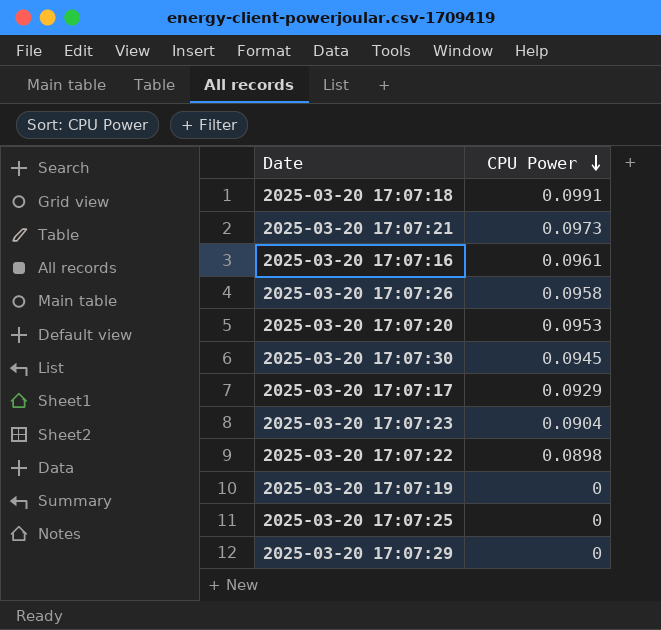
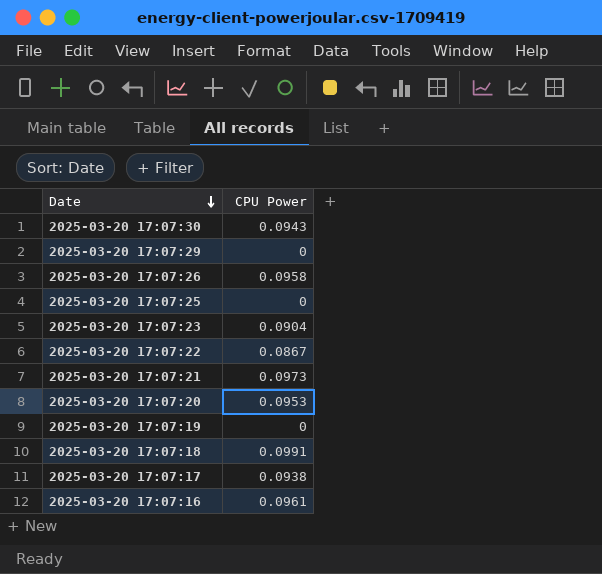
row order: CPU Power descending -> Date descending
2025-03-20 17:07:30 | CPU Power: 0.0945 -> 0.0943
2025-03-20 17:07:22 | CPU Power: 0.0898 -> 0.0867
2025-03-20 17:07:17 | CPU Power: 0.0929 -> 0.0938

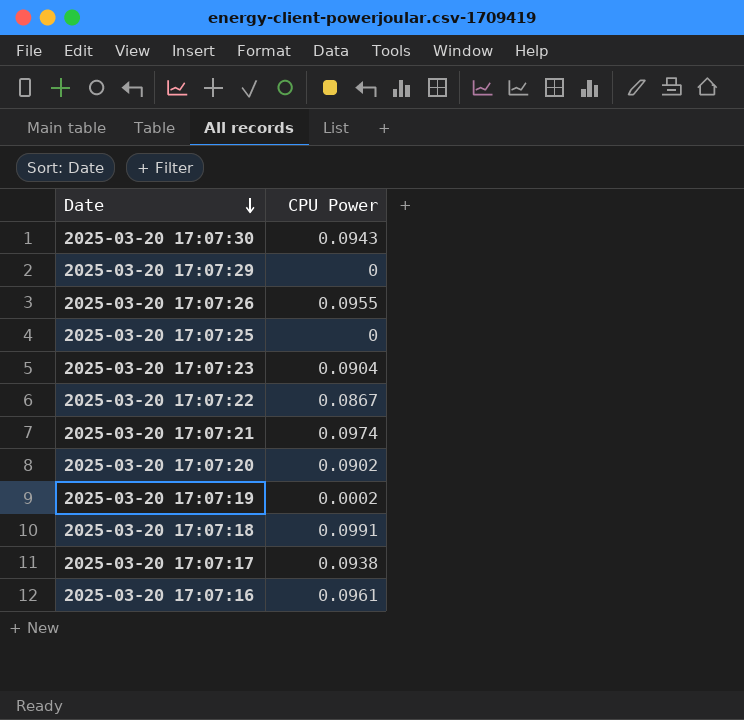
2025-03-20 17:07:26 | CPU Power: 0.0958 -> 0.0955
2025-03-20 17:07:21 | CPU Power: 0.0973 -> 0.0974
2025-03-20 17:07:20 | CPU Power: 0.0953 -> 0.0902
2025-03-20 17:07:19 | CPU Power: 0 -> 0.0002

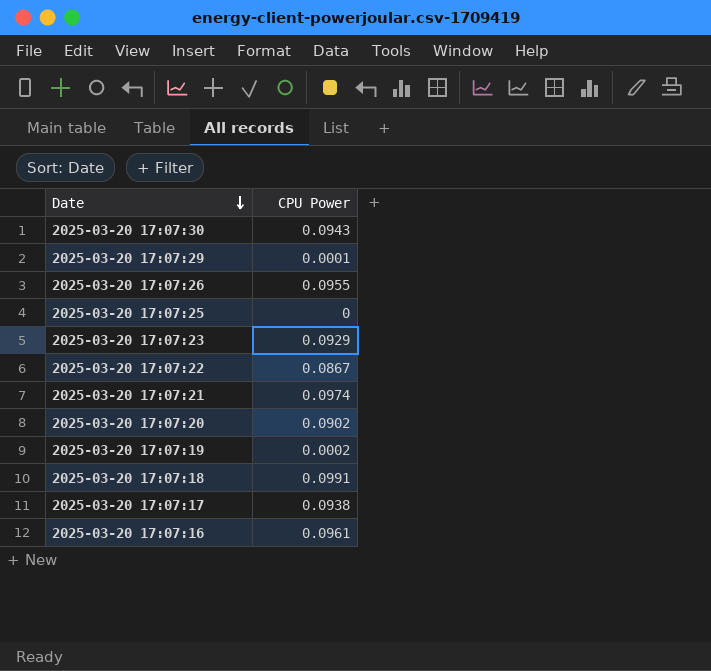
2025-03-20 17:07:29 | CPU Power: 0 -> 0.0001
2025-03-20 17:07:23 | CPU Power: 0.0904 -> 0.0929

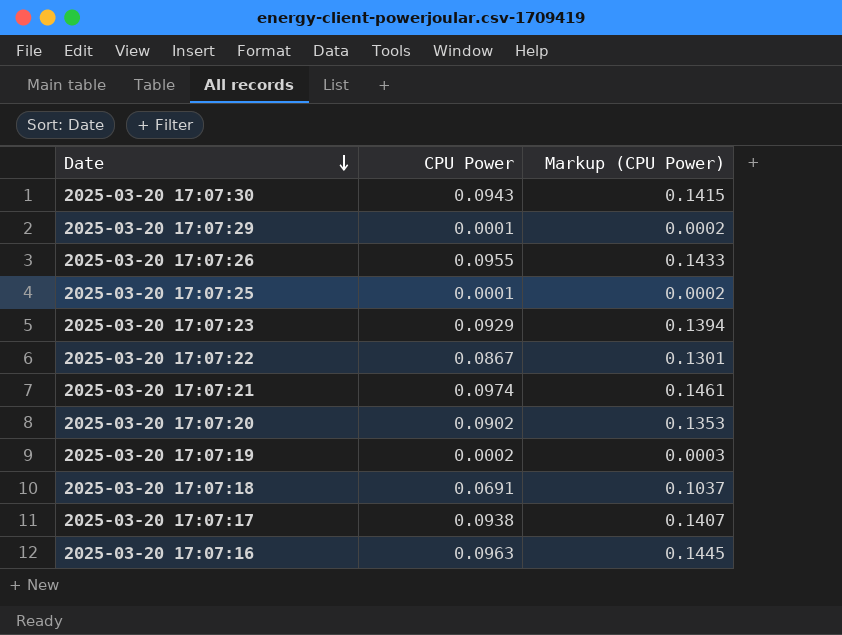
column Markup (CPU Power) | formula: none -> [CPU Power] * 1.5
2025-03-20 17:07:25 | CPU Power: 0 -> 0.0001
2025-03-20 17:07:18 | CPU Power: 0.0991 -> 0.0691
2025-03-20 17:07:16 | CPU Power: 0.0961 -> 0.0963

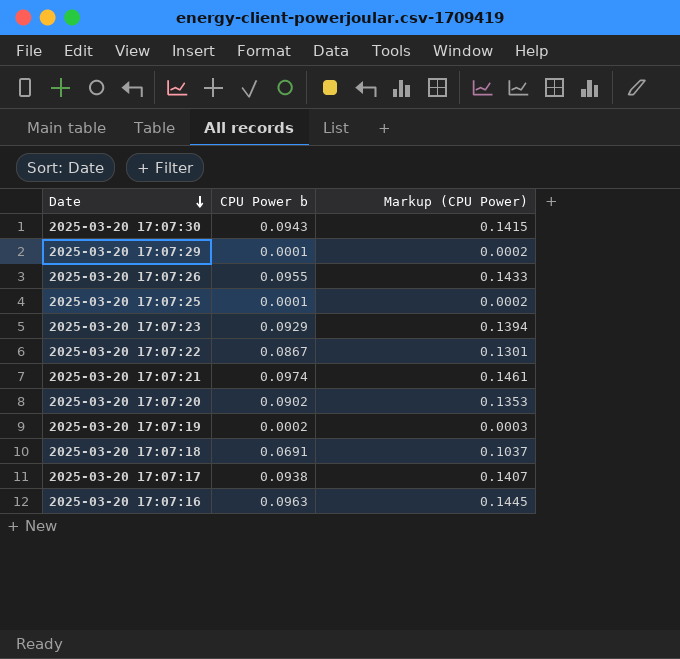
column name: CPU Power -> CPU Power b

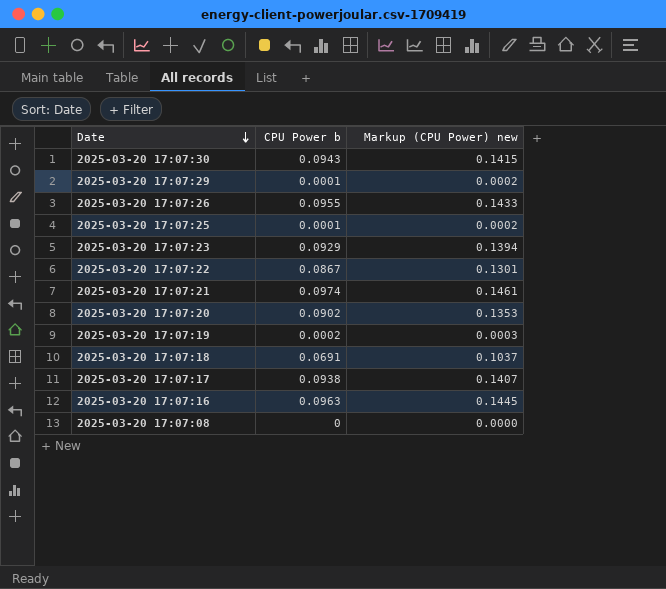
column name: Markup (CPU Power) -> Markup (CPU Power) new
row 2025-03-20 17:07:08: none -> 0 | 0.0000

